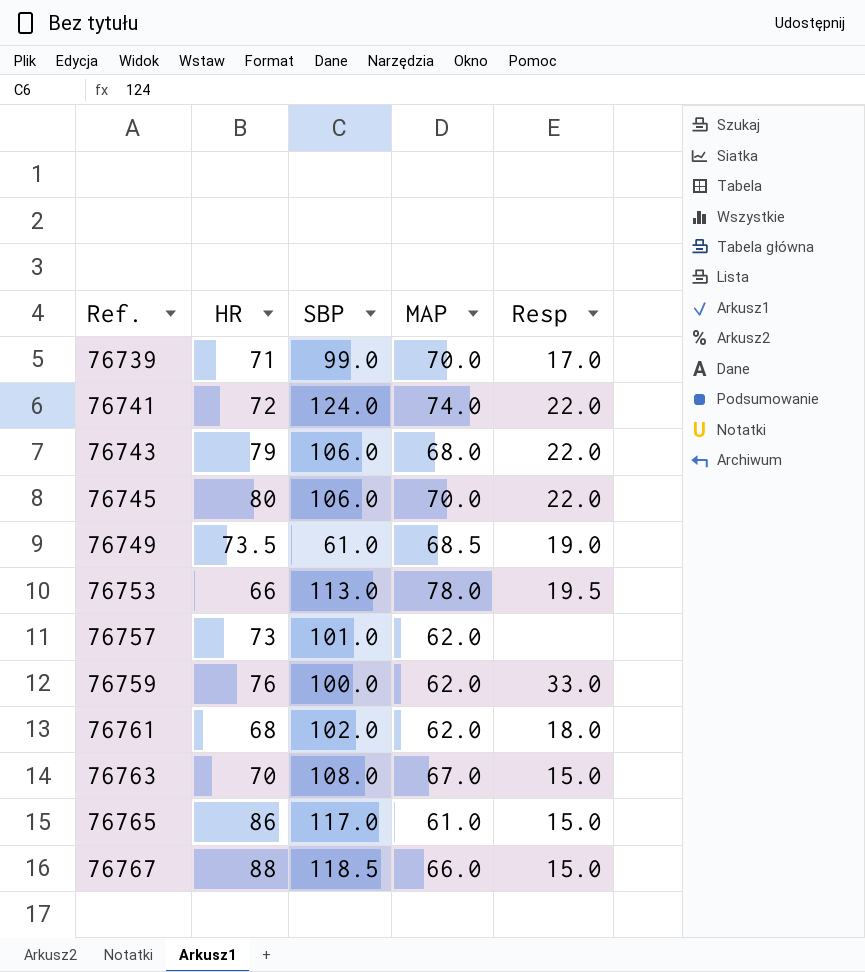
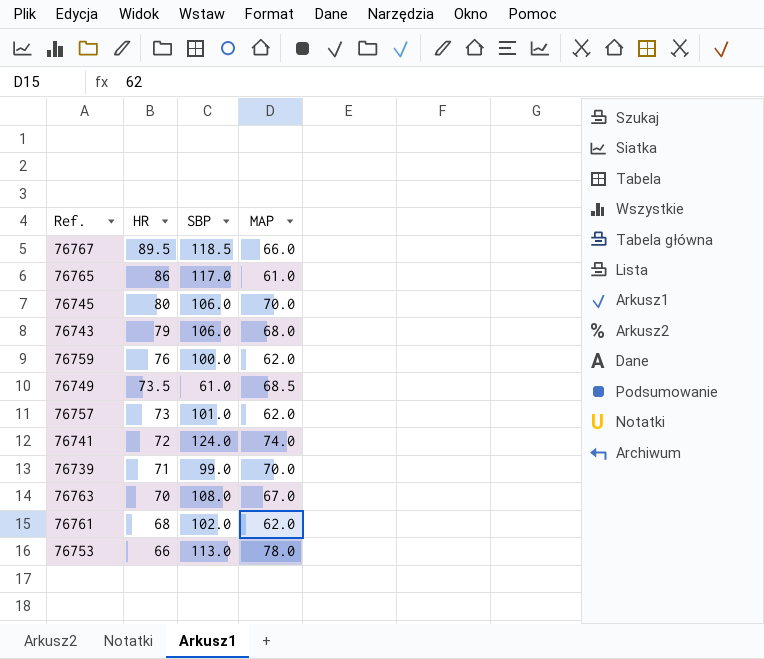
row order: Ref. ascending -> HR descending
column Resp | position: 5 -> none
76767 | HR: 88 -> 89.5

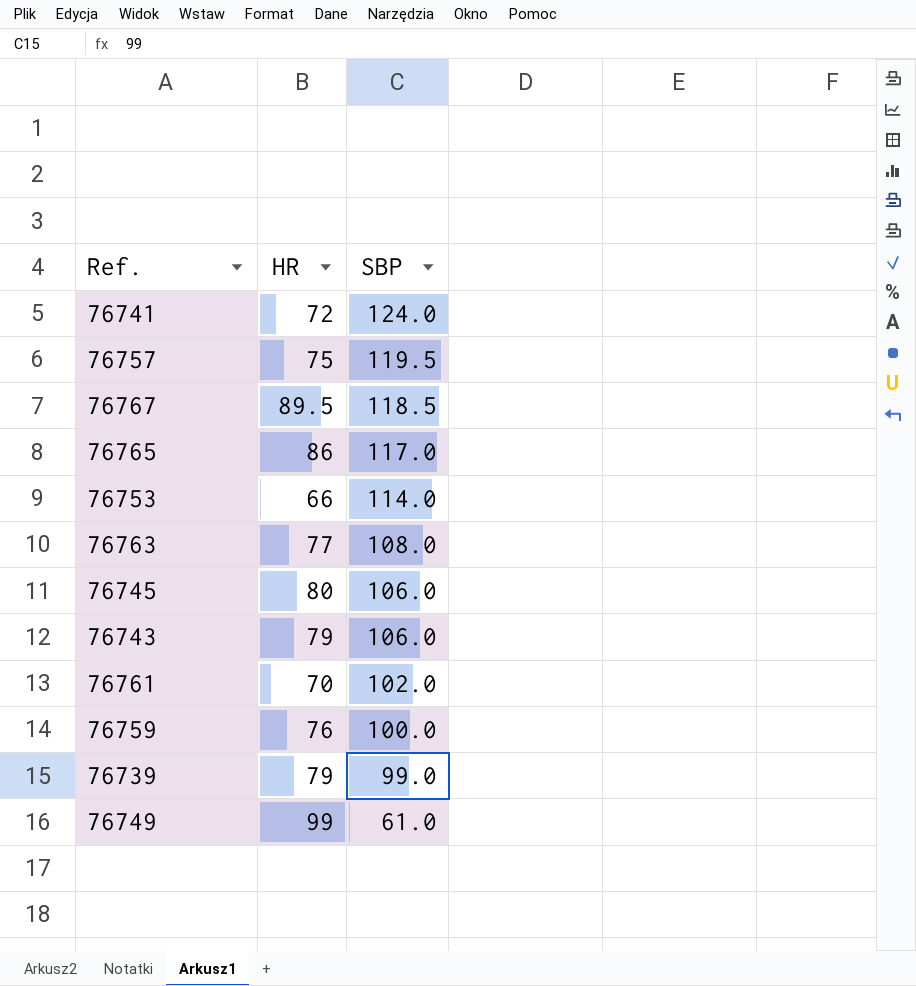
row order: HR descending -> SBP descending
column MAP | position: 4 -> none
76757 | HR: 73 -> 75
76757 | SBP: 101.0 -> 119.5
76753 | SBP: 113.0 -> 114.0
76763 | HR: 70 -> 77
76761 | HR: 68 -> 70
76739 | HR: 71 -> 79
76749 | HR: 73.5 -> 99

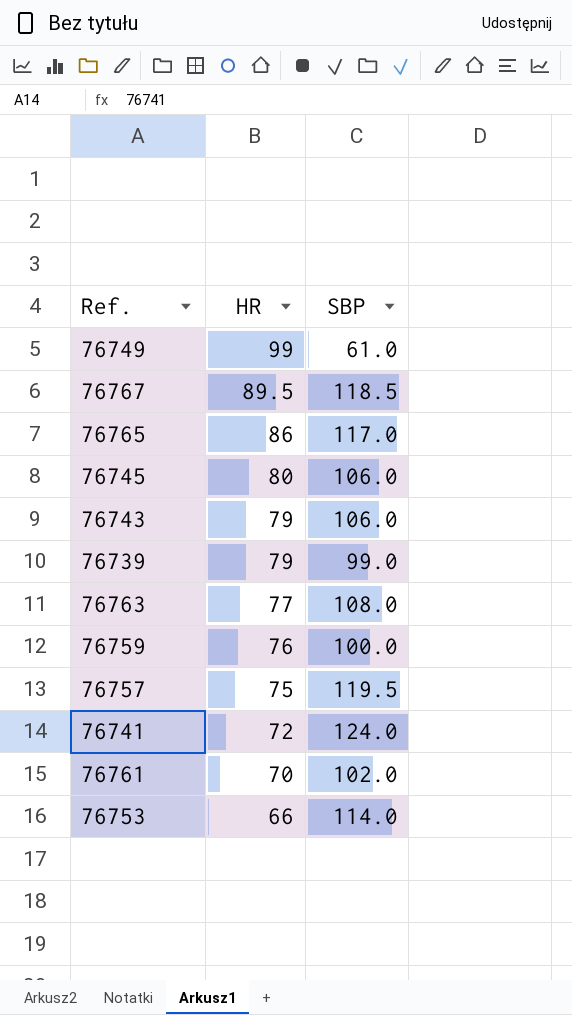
row order: SBP descending -> HR descending

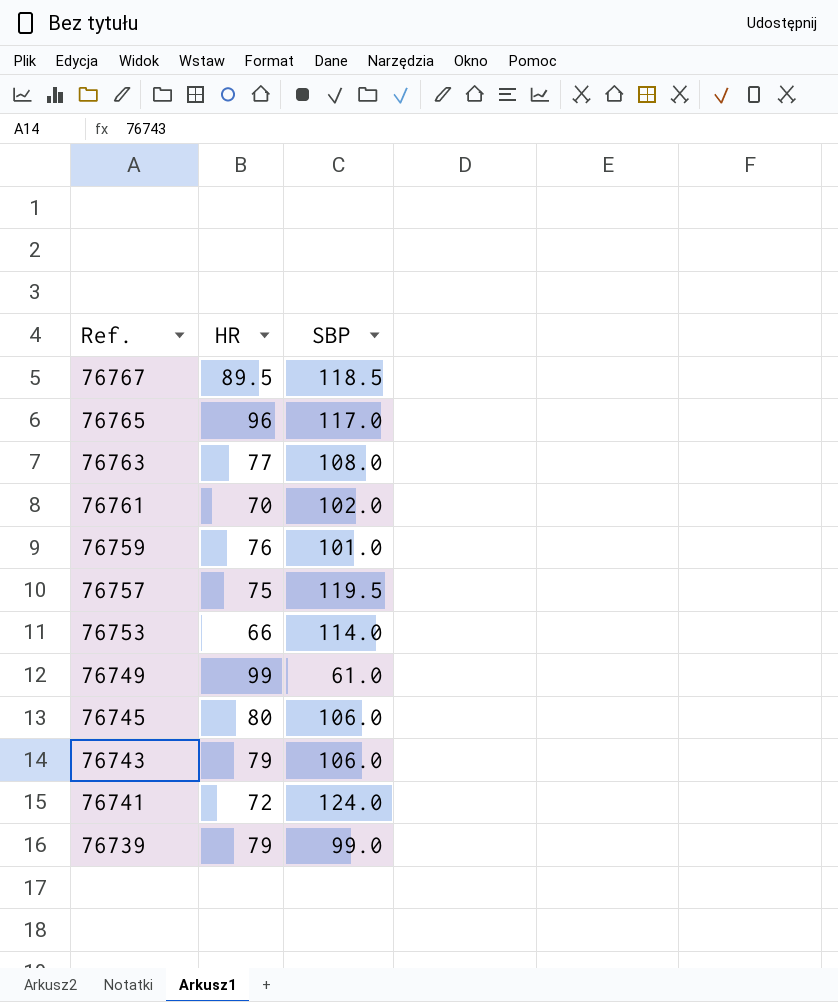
row order: HR descending -> Ref. descending
76765 | HR: 86 -> 96
76759 | SBP: 100.0 -> 101.0

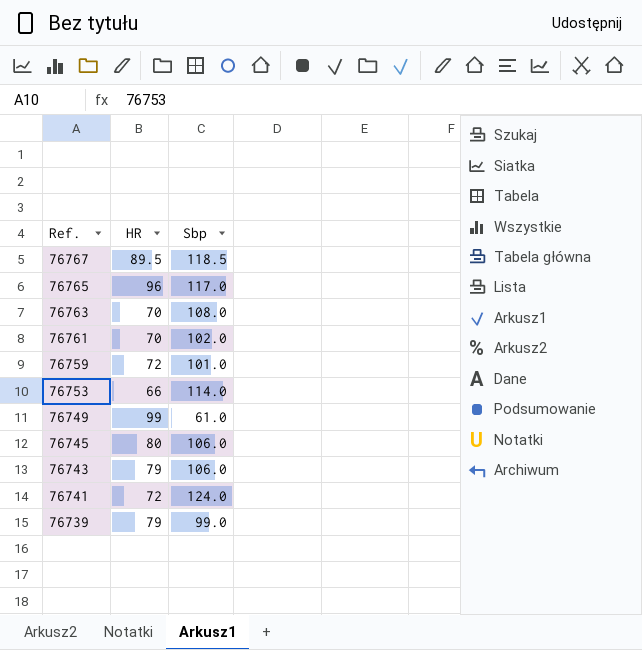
column name: SBP -> Sbp
row 76757: 75 | 119.5 -> none
76763 | HR: 77 -> 70
76759 | HR: 76 -> 72

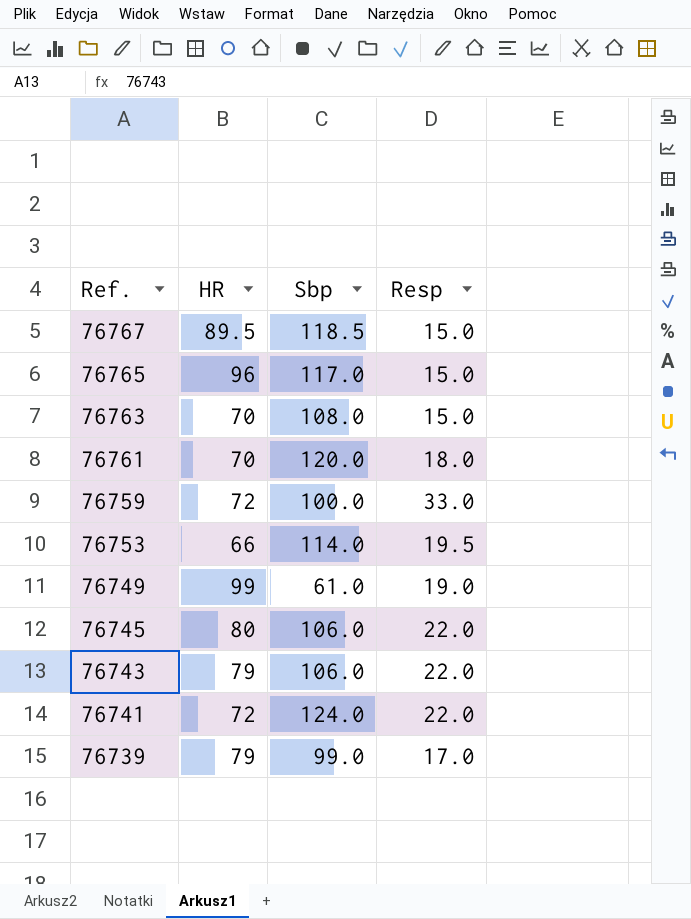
column Resp | position: none -> 4
76761 | Sbp: 102.0 -> 120.0
76759 | Sbp: 101.0 -> 100.0

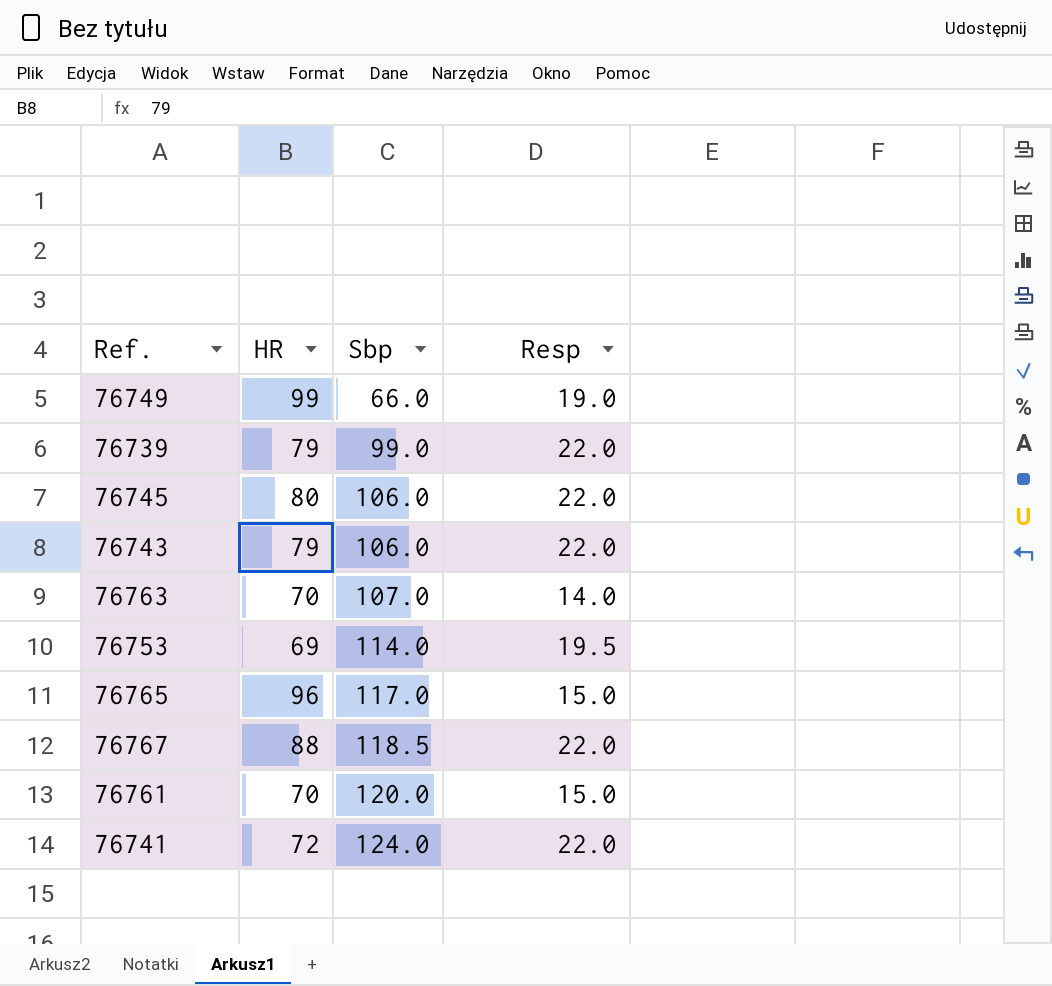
row order: Ref. descending -> Sbp ascending
row 76759: 72 | 100.0 | 33.0 -> none
76749 | Sbp: 61.0 -> 66.0
76739 | Resp: 17.0 -> 22.0
76763 | Sbp: 108.0 -> 107.0
76763 | Resp: 15.0 -> 14.0
76753 | HR: 66 -> 69
76767 | HR: 89.5 -> 88
76767 | Resp: 15.0 -> 22.0
76761 | Resp: 18.0 -> 15.0

